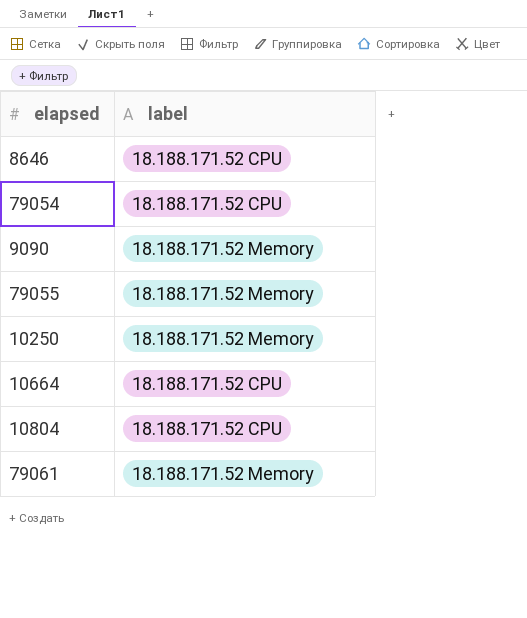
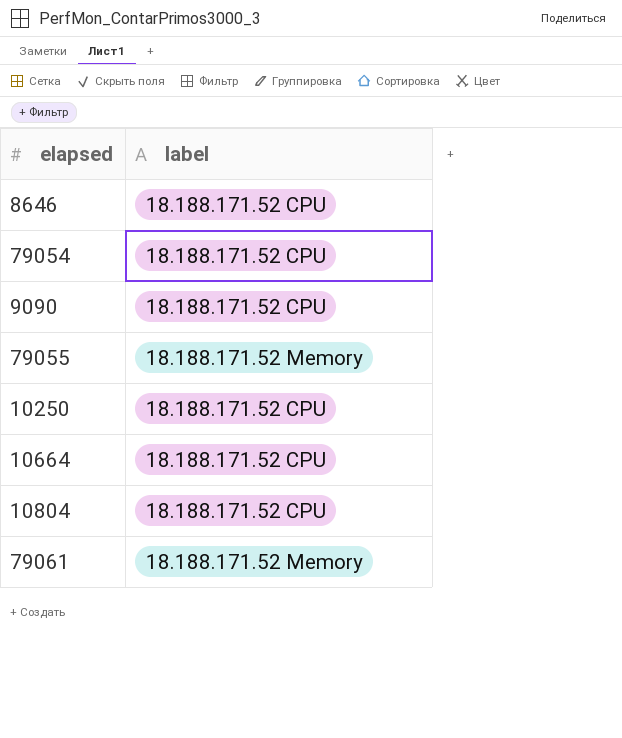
9090 | label: 18.188.171.52 Memory -> 18.188.171.52 CPU
10250 | label: 18.188.171.52 Memory -> 18.188.171.52 CPU

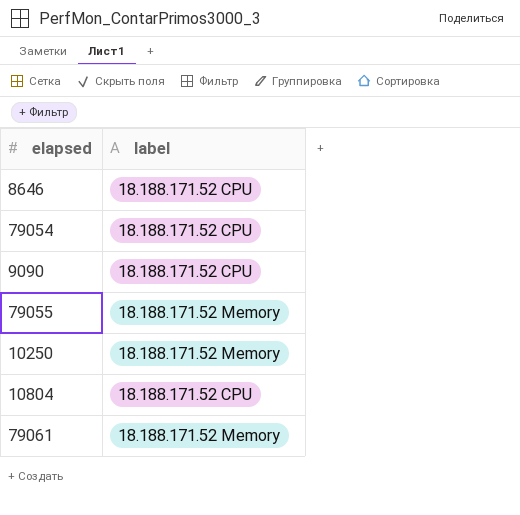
row 10664: 18.188.171.52 CPU -> none
10250 | label: 18.188.171.52 CPU -> 18.188.171.52 Memory

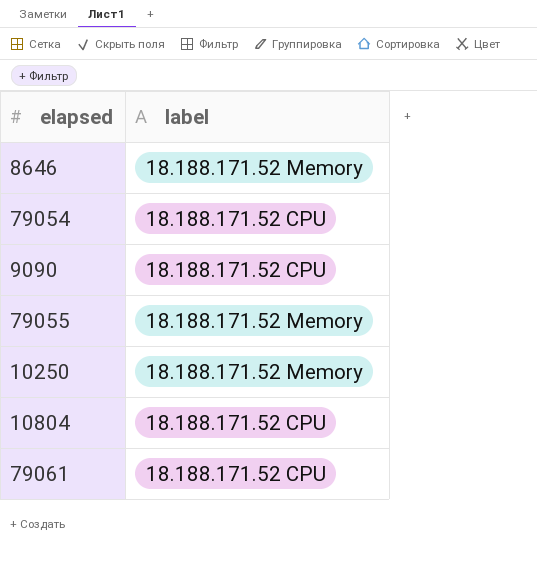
8646 | label: 18.188.171.52 CPU -> 18.188.171.52 Memory
79061 | label: 18.188.171.52 Memory -> 18.188.171.52 CPU

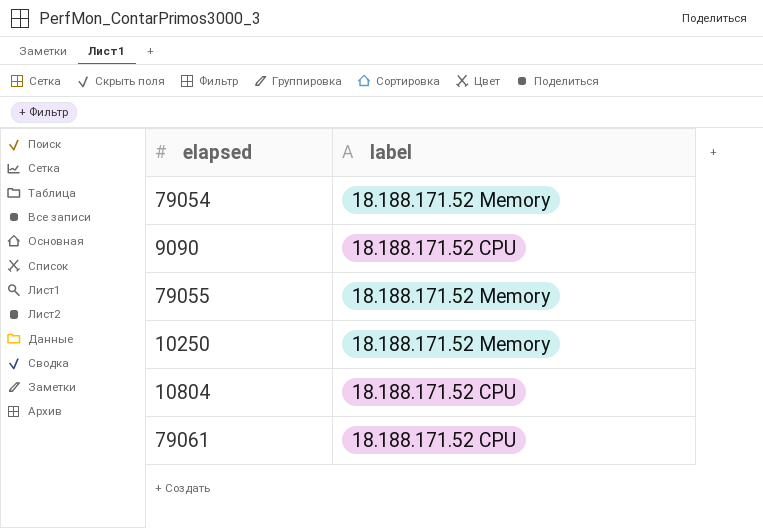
row 8646: 18.188.171.52 Memory -> none
79054 | label: 18.188.171.52 CPU -> 18.188.171.52 Memory

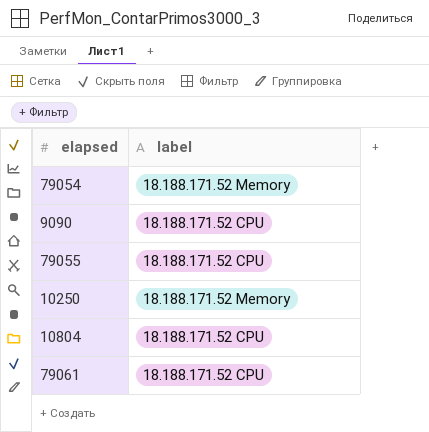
79055 | label: 18.188.171.52 Memory -> 18.188.171.52 CPU

